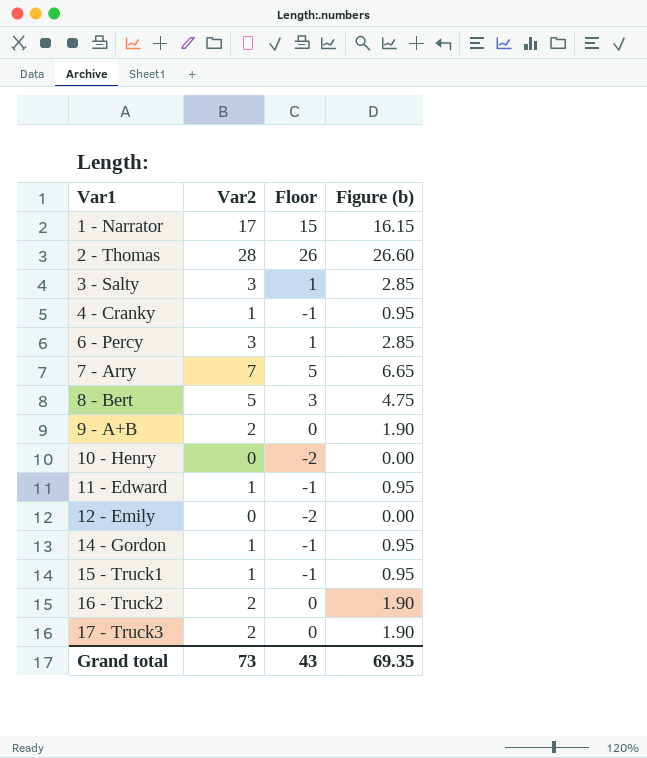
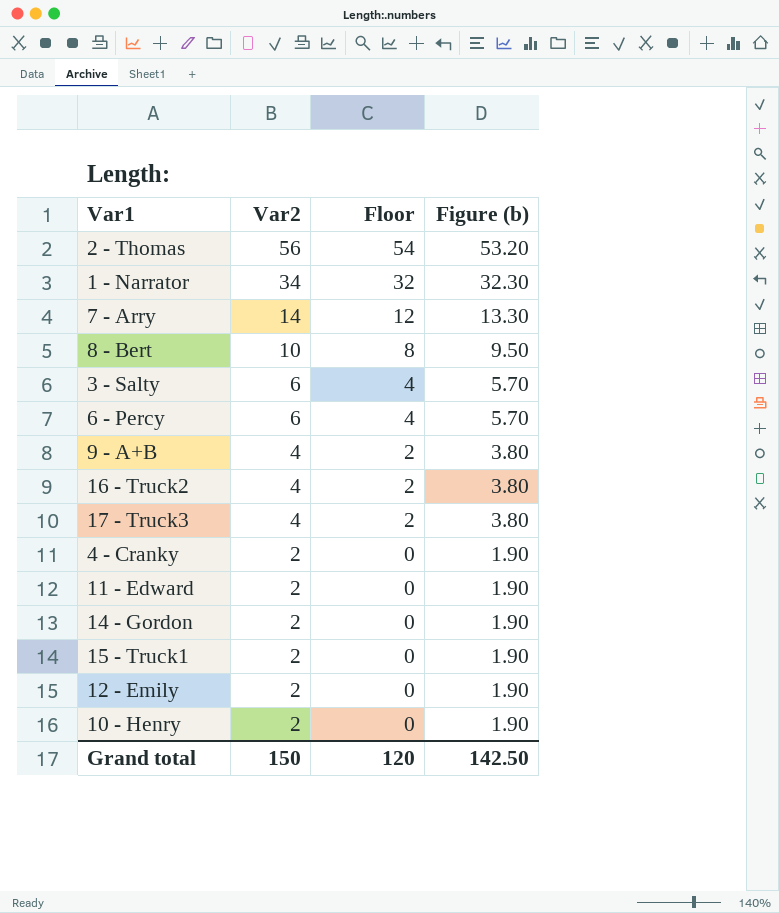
row order: Var1 ascending -> Var2 descending
2 - Thomas | Var2: 28 -> 56
2 - Thomas | Floor: 26 -> 54
2 - Thomas | Figure (b): 26.60 -> 53.20
1 - Narrator | Var2: 17 -> 34
1 - Narrator | Floor: 15 -> 32
1 - Narrator | Figure (b): 16.15 -> 32.30
7 - Arry | Var2: 7 -> 14
7 - Arry | Floor: 5 -> 12
7 - Arry | Figure (b): 6.65 -> 13.30
8 - Bert | Var2: 5 -> 10
8 - Bert | Floor: 3 -> 8
8 - Bert | Figure (b): 4.75 -> 9.50
3 - Salty | Var2: 3 -> 6
3 - Salty | Floor: 1 -> 4
3 - Salty | Figure (b): 2.85 -> 5.70
6 - Percy | Var2: 3 -> 6
6 - Percy | Floor: 1 -> 4
6 - Percy | Figure (b): 2.85 -> 5.70
9 - A+B | Var2: 2 -> 4
9 - A+B | Floor: 0 -> 2
9 - A+B | Figure (b): 1.90 -> 3.80
16 - Truck2 | Var2: 2 -> 4
16 - Truck2 | Floor: 0 -> 2
16 - Truck2 | Figure (b): 1.90 -> 3.80
17 - Truck3 | Var2: 2 -> 4
17 - Truck3 | Floor: 0 -> 2
17 - Truck3 | Figure (b): 1.90 -> 3.80
4 - Cranky | Var2: 1 -> 2
4 - Cranky | Floor: -1 -> 0
4 - Cranky | Figure (b): 0.95 -> 1.90
11 - Edward | Var2: 1 -> 2
11 - Edward | Floor: -1 -> 0
11 - Edward | Figure (b): 0.95 -> 1.90
14 - Gordon | Var2: 1 -> 2
14 - Gordon | Floor: -1 -> 0
14 - Gordon | Figure (b): 0.95 -> 1.90
15 - Truck1 | Var2: 1 -> 2
15 - Truck1 | Floor: -1 -> 0
15 - Truck1 | Figure (b): 0.95 -> 1.90
12 - Emily | Var2: 0 -> 2
12 - Emily | Floor: -2 -> 0
12 - Emily | Figure (b): 0.00 -> 1.90
10 - Henry | Var2: 0 -> 2
10 - Henry | Floor: -2 -> 0
10 - Henry | Figure (b): 0.00 -> 1.90
Grand total | Var2: 73 -> 150
Grand total | Floor: 43 -> 120
Grand total | Figure (b): 69.35 -> 142.50

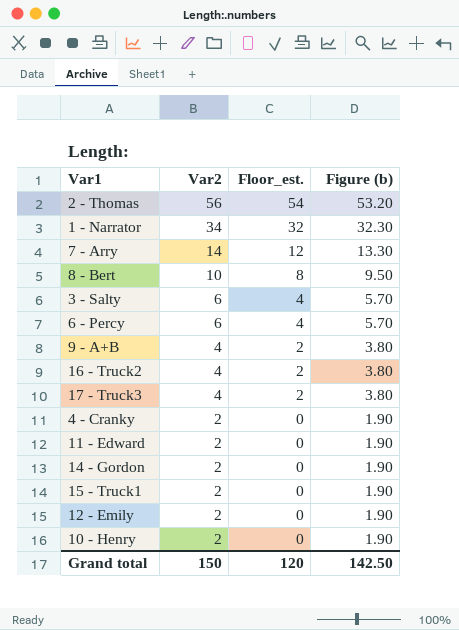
column name: Floor -> Floor_est.

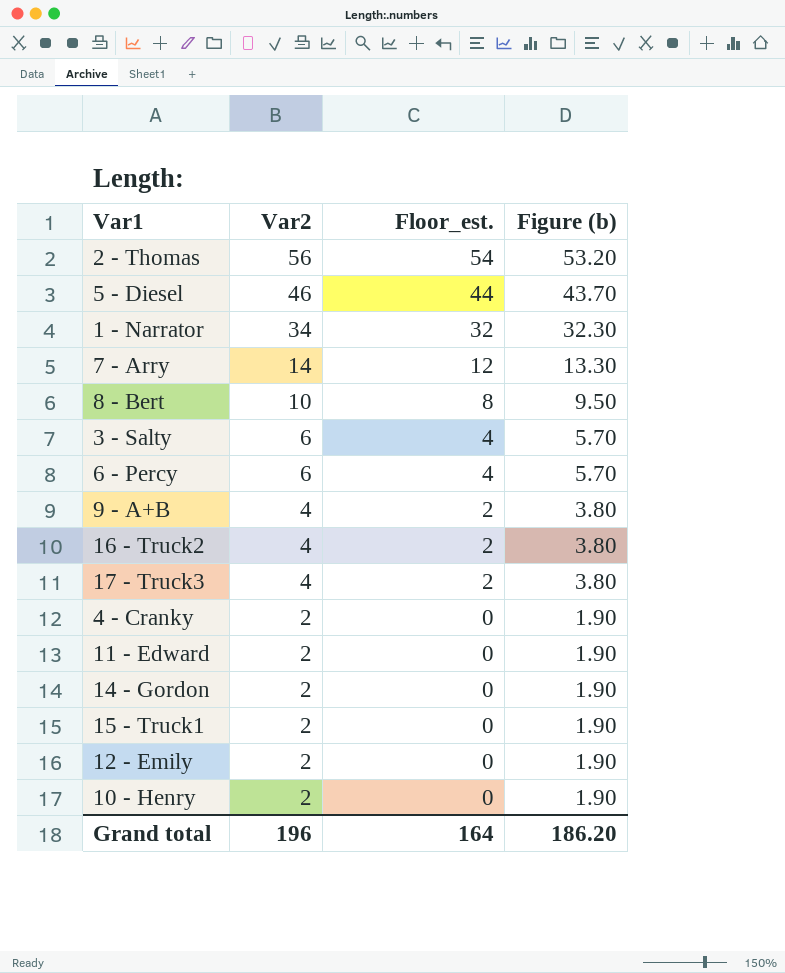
row 5 - Diesel: none -> 46 | 44 | 43.70
Grand total | Var2: 150 -> 196
Grand total | Floor_est.: 120 -> 164
Grand total | Figure (b): 142.50 -> 186.20

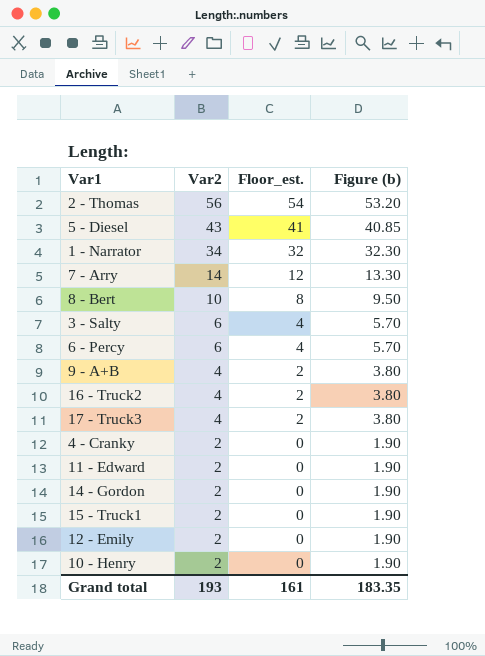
5 - Diesel | Var2: 46 -> 43
5 - Diesel | Floor_est.: 44 -> 41
5 - Diesel | Figure (b): 43.70 -> 40.85
Grand total | Var2: 196 -> 193
Grand total | Floor_est.: 164 -> 161
Grand total | Figure (b): 186.20 -> 183.35

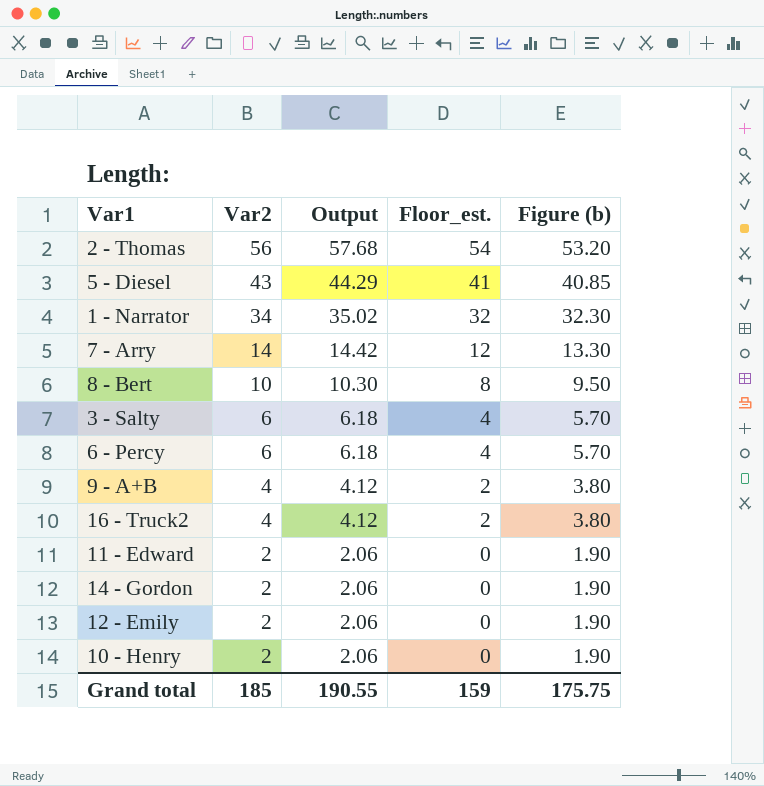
column Output | formula: none -> [Var2] * 1.03
row 17 - Truck3: 4 | 2 | 3.80 -> none
row 4 - Cranky: 2 | 0 | 1.90 -> none
row 15 - Truck1: 2 | 0 | 1.90 -> none
Grand total | Var2: 193 -> 185
Grand total | Floor_est.: 161 -> 159
Grand total | Figure (b): 183.35 -> 175.75

